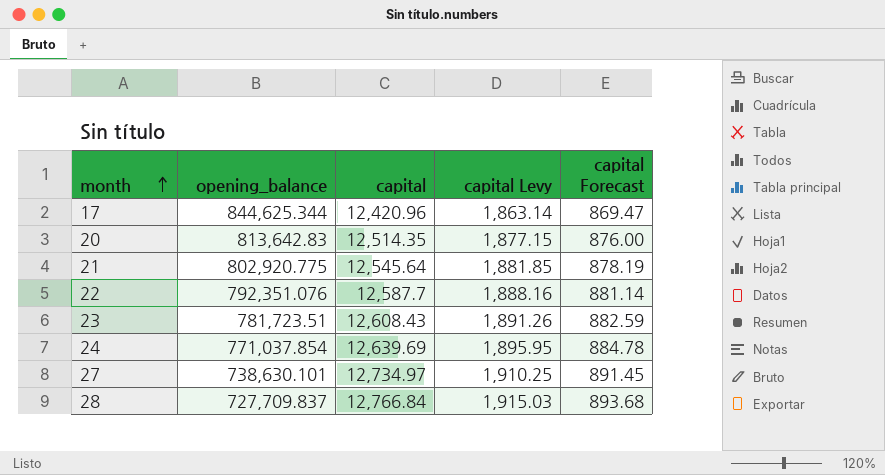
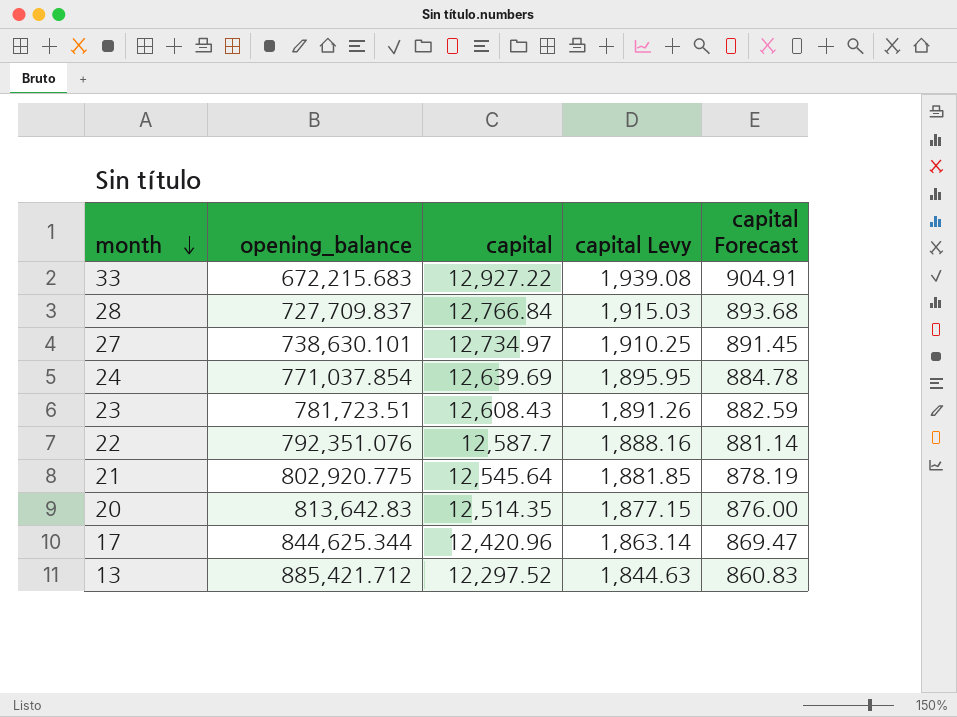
row order: month ascending -> month descending
row 33: none -> 672,215.683 | 12,927.22 | 1,939.08 | 904.91
row 13: none -> 885,421.712 | 12,297.52 | 1,844.63 | 860.83

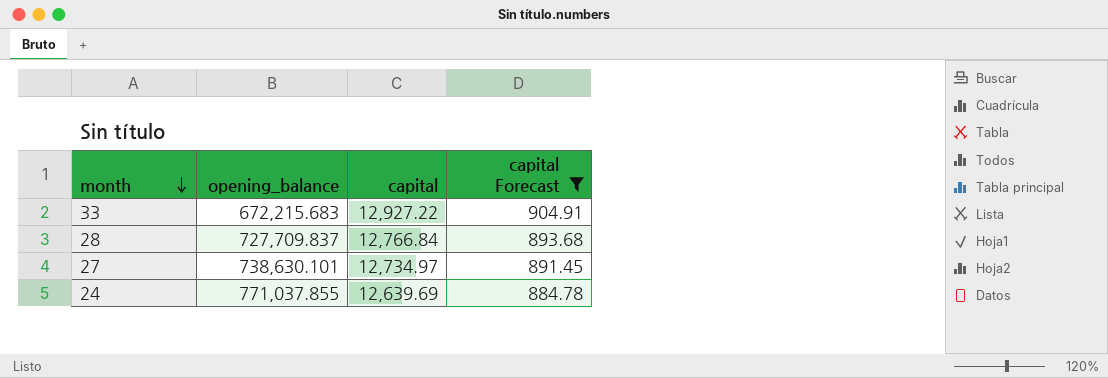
filter: none -> capital Forecast >= 884.78
column capital Levy | formula: [capital] * 0.15 -> none
24 | opening_balance: 771,037.854 -> 771,037.855

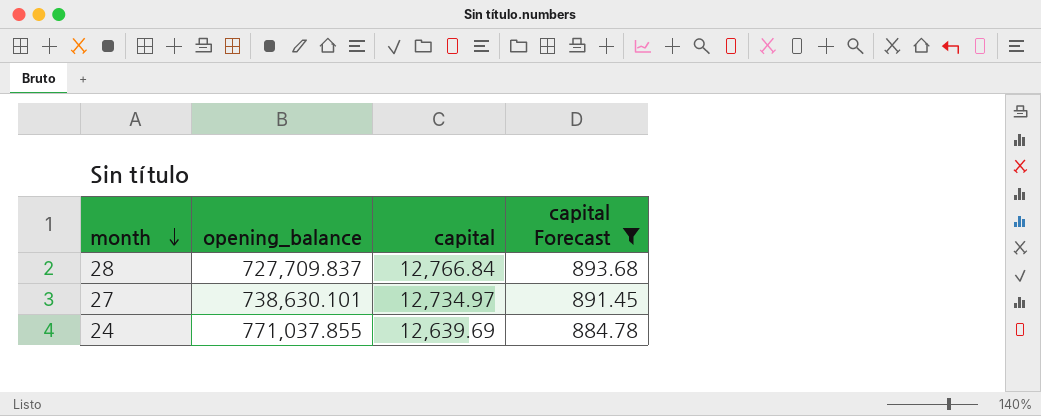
row 33: 672,215.683 | 12,927.22 | 904.91 -> none

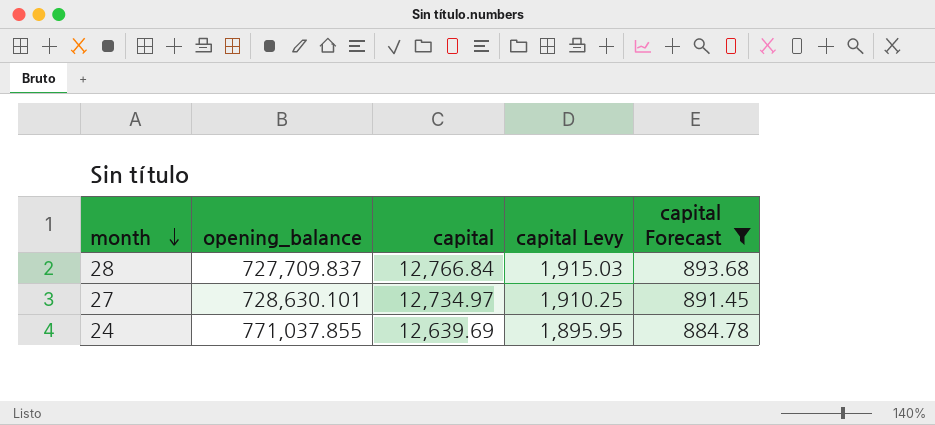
column capital Levy | formula: none -> [capital] * 0.15
27 | opening_balance: 738,630.101 -> 728,630.101

